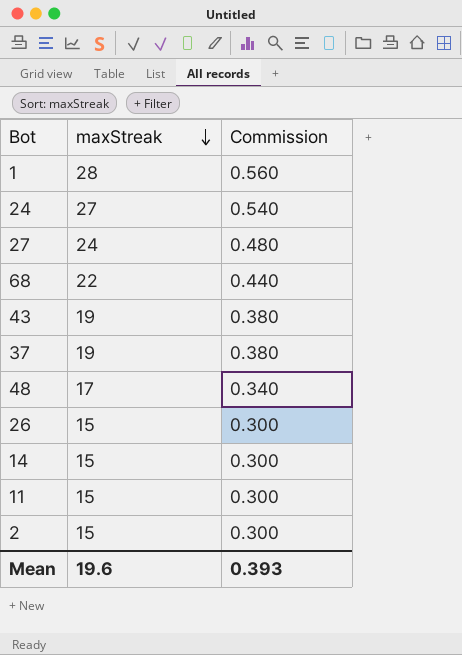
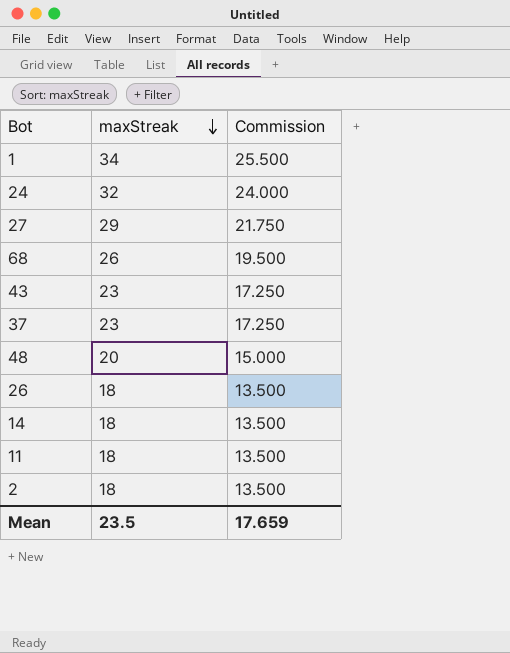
column Commission | formula: [maxStreak] * 0.02 -> [maxStreak] * 0.75
1 | maxStreak: 28 -> 34
24 | maxStreak: 27 -> 32
27 | maxStreak: 24 -> 29
68 | maxStreak: 22 -> 26
43 | maxStreak: 19 -> 23
37 | maxStreak: 19 -> 23
48 | maxStreak: 17 -> 20
26 | maxStreak: 15 -> 18
14 | maxStreak: 15 -> 18
11 | maxStreak: 15 -> 18
2 | maxStreak: 15 -> 18
Mean | maxStreak: 19.6 -> 23.5
Mean | Commission: 0.393 -> 17.659

